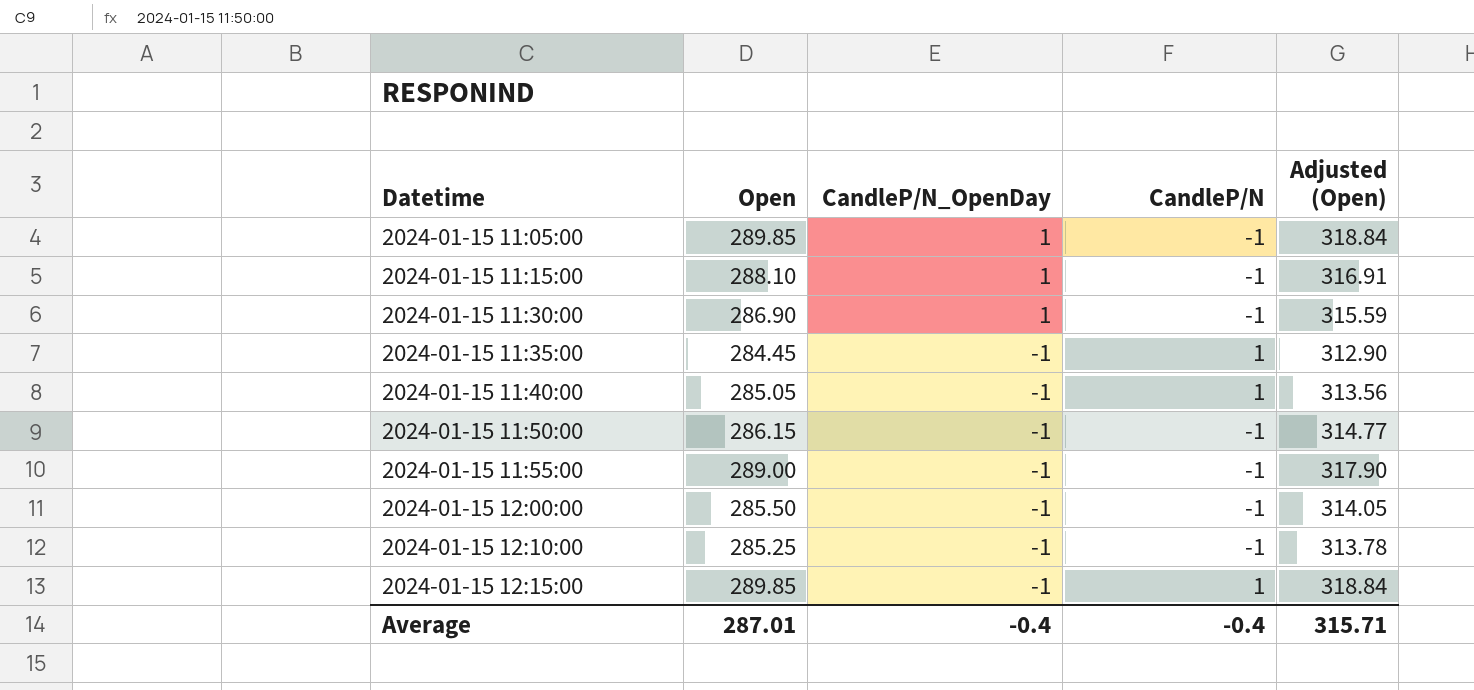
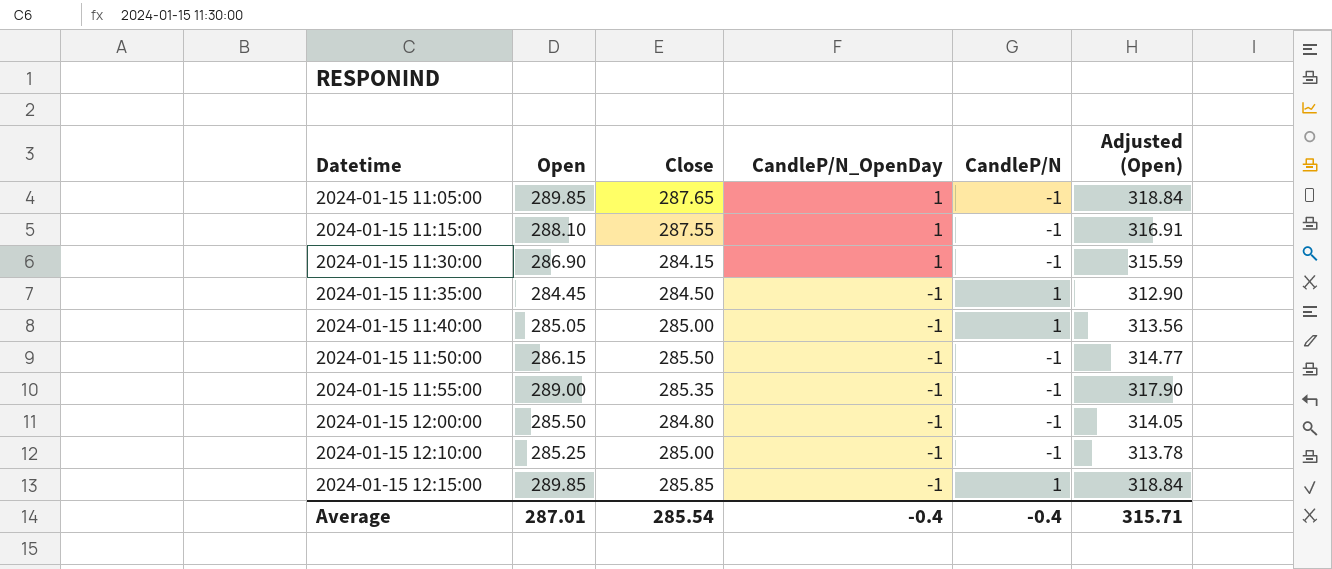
column Close | position: none -> 3

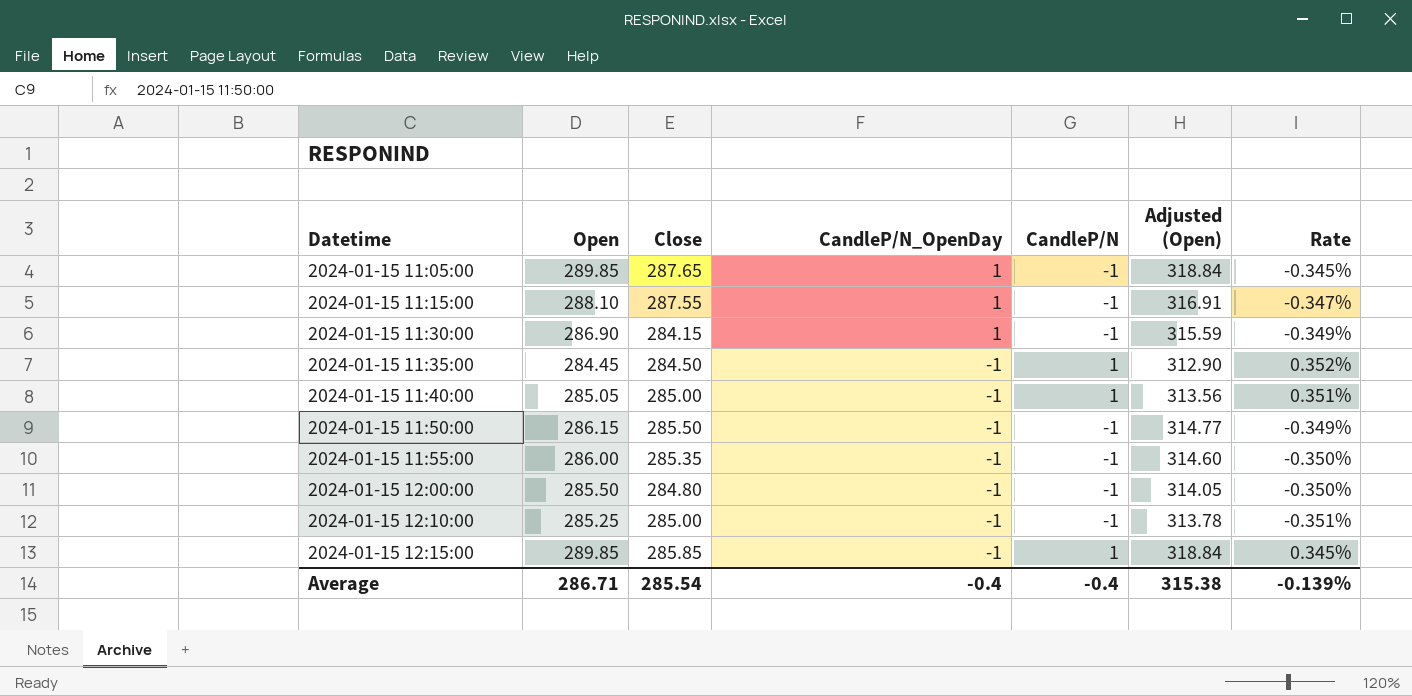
column Rate | formula: none -> [CandleP/N] / [Open]
2024-01-15 11:55:00 | Open: 289.00 -> 286.00
2024-01-15 11:55:00 | Adjusted (Open): 317.90 -> 314.60
Average | Open: 287.01 -> 286.71
Average | Adjusted (Open): 315.71 -> 315.38

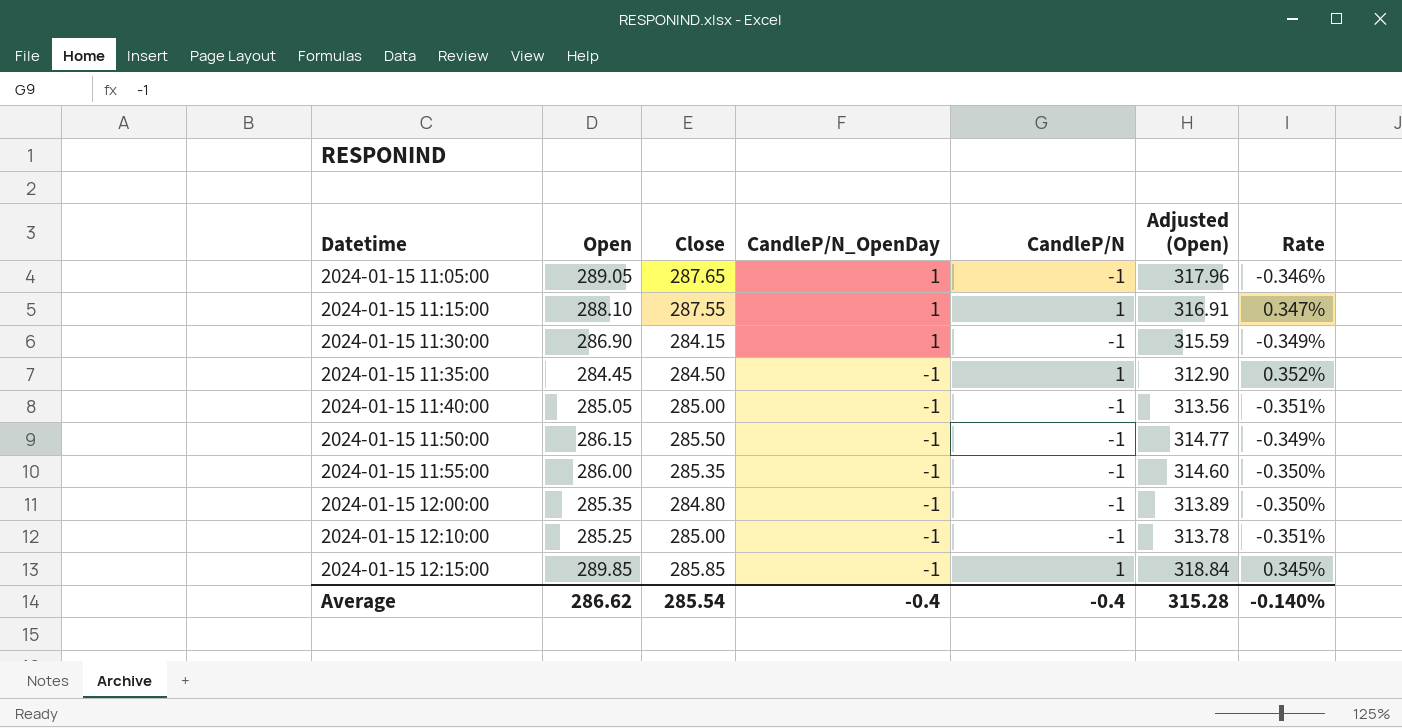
2024-01-15 11:05:00 | Open: 289.85 -> 289.05
2024-01-15 11:05:00 | Adjusted (Open): 318.84 -> 317.96
2024-01-15 11:05:00 | Rate: -0.345% -> -0.346%
2024-01-15 11:15:00 | CandleP/N: -1 -> 1
2024-01-15 11:15:00 | Rate: -0.347% -> 0.347%
2024-01-15 11:40:00 | CandleP/N: 1 -> -1
2024-01-15 11:40:00 | Rate: 0.351% -> -0.351%
2024-01-15 12:00:00 | Open: 285.50 -> 285.35
2024-01-15 12:00:00 | Adjusted (Open): 314.05 -> 313.89
Average | Open: 286.71 -> 286.62
Average | Adjusted (Open): 315.38 -> 315.28
Average | Rate: -0.139% -> -0.140%

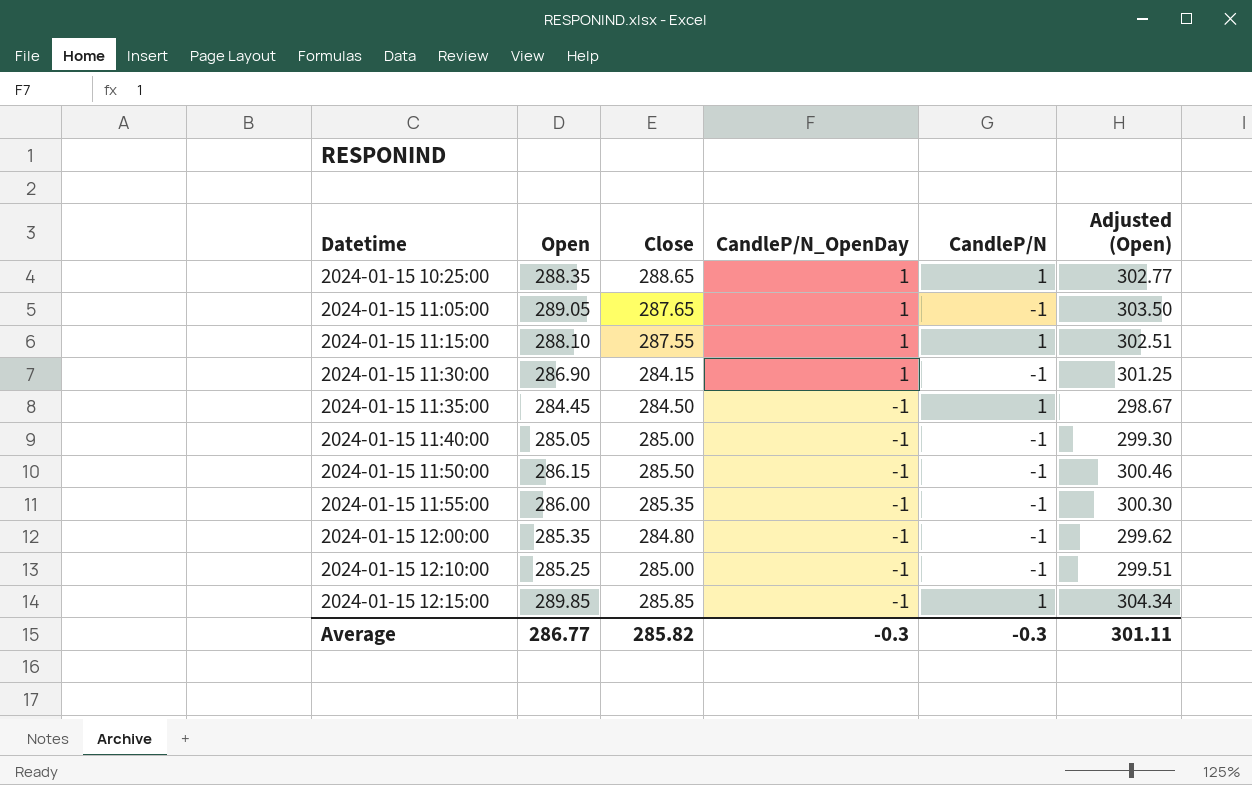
column Rate | formula: [CandleP/N] / [Open] -> none
column Adjusted (Open) | formula: [Open] * 1.1 -> [Open] * 1.05
row 2024-01-15 10:25:00: none -> 288.35 | 288.65 | 1 | 1 | 302.77
Average | Open: 286.62 -> 286.77
Average | Close: 285.54 -> 285.82
Average | CandleP/N_OpenDay: -0.4 -> -0.3
Average | CandleP/N: -0.4 -> -0.3
Average | Adjusted (Open): 315.28 -> 301.11

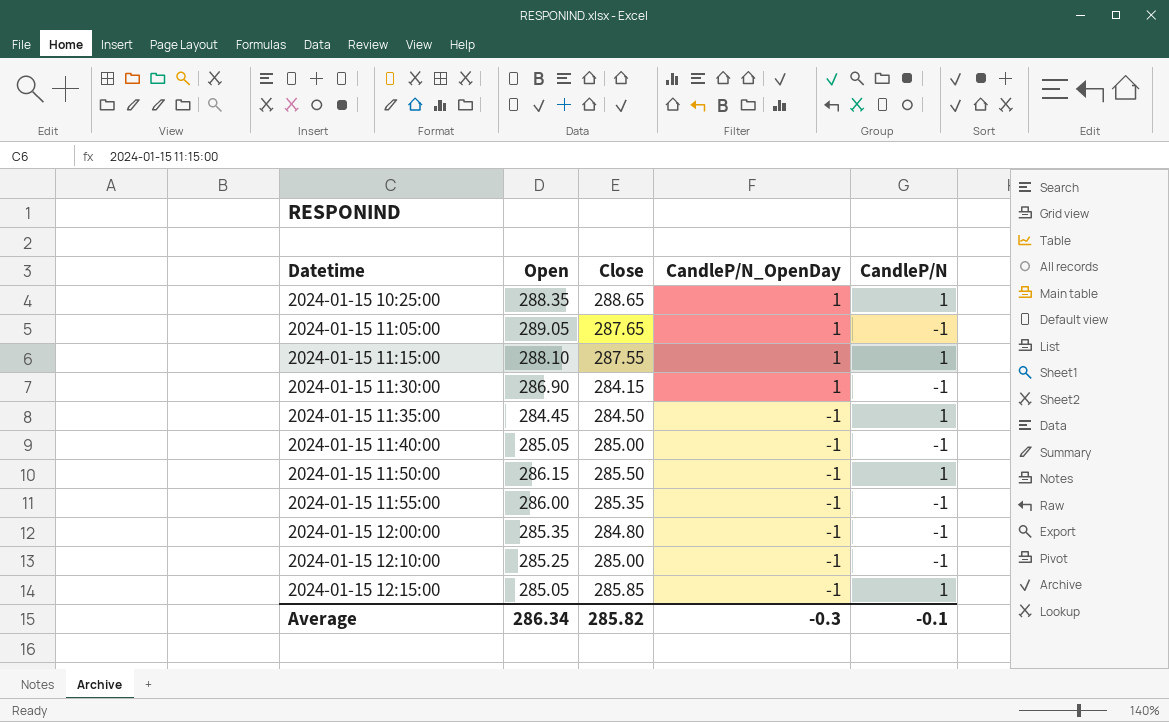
column Adjusted (Open) | formula: [Open] * 1.05 -> none
2024-01-15 11:50:00 | CandleP/N: -1 -> 1
2024-01-15 12:15:00 | Open: 289.85 -> 285.05
Average | Open: 286.77 -> 286.34
Average | CandleP/N: -0.3 -> -0.1

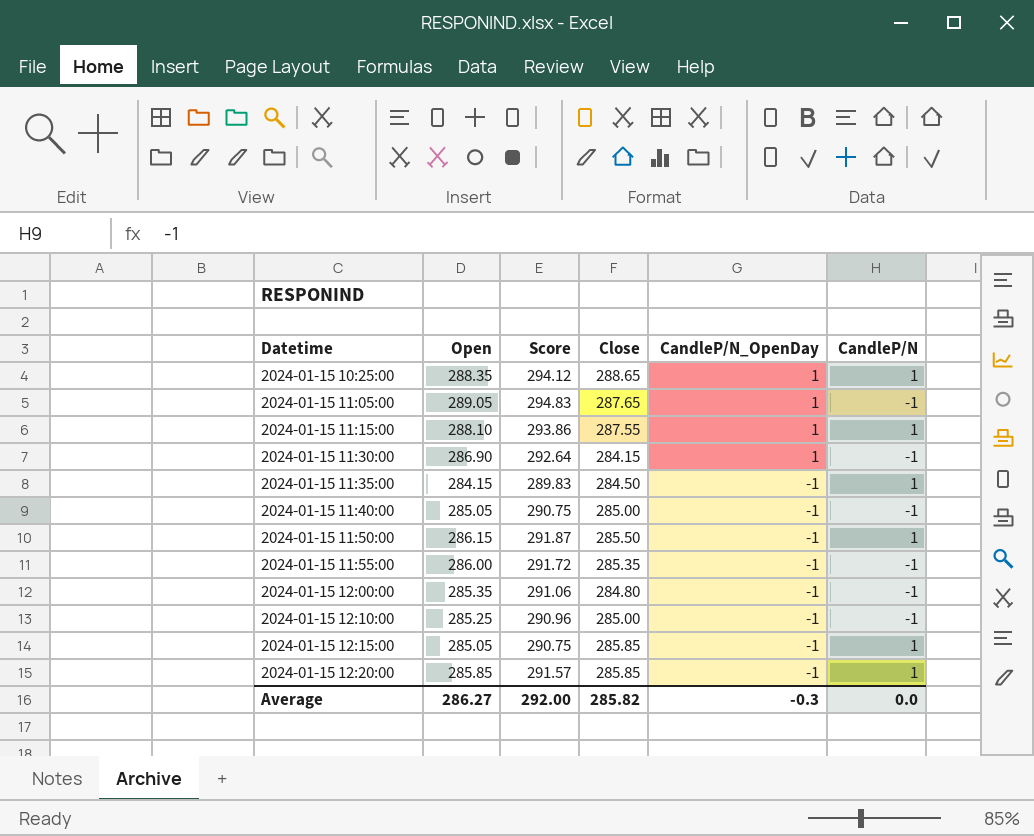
column Score | formula: none -> [Open] * 1.02
2024-01-15 11:35:00 | Open: 284.45 -> 284.15
row 2024-01-15 12:20:00: none -> 285.85 | 291.57 | 285.85 | -1 | 1
Average | Open: 286.34 -> 286.27
Average | CandleP/N: -0.1 -> 0.0

